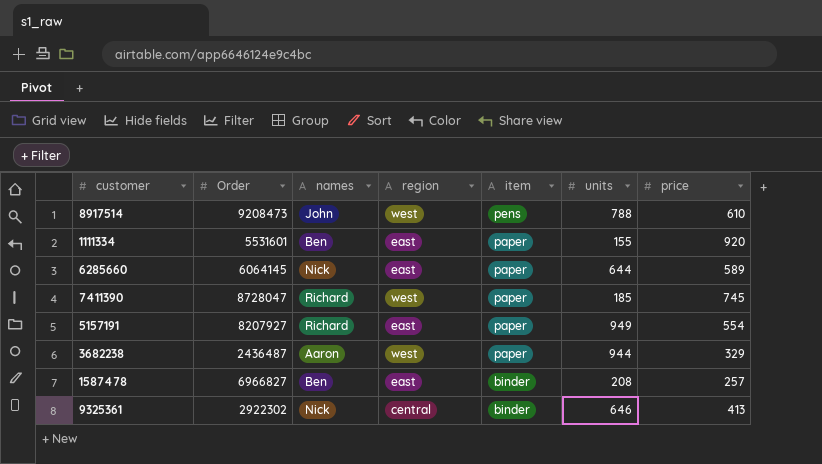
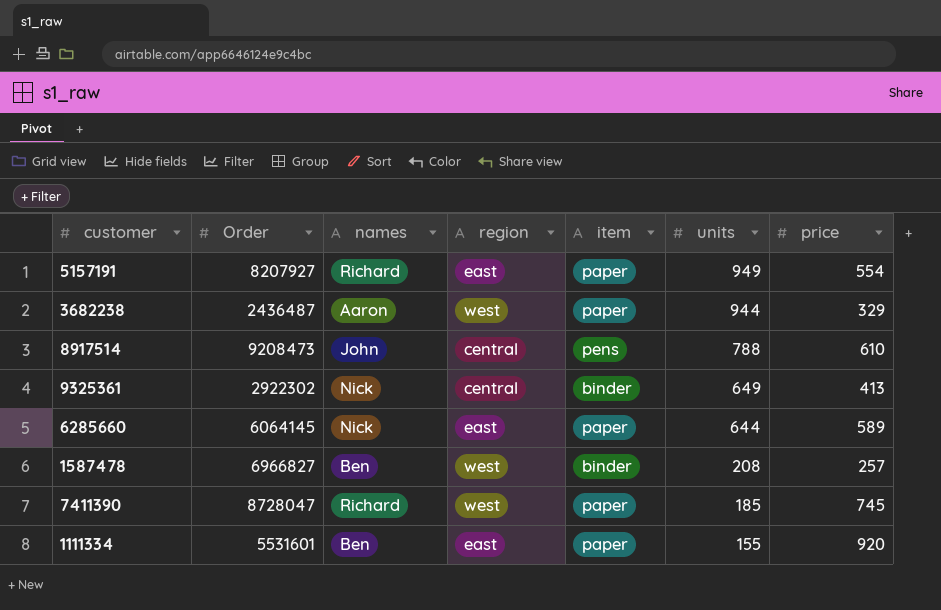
row order: item descending -> units descending
8917514 | region: west -> central
9325361 | units: 646 -> 649
1587478 | region: east -> west

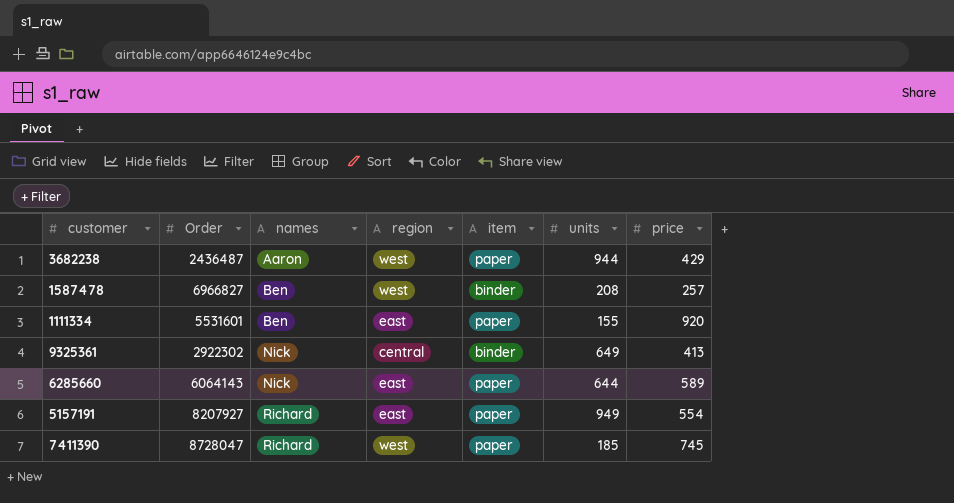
row order: units descending -> names ascending
row 8917514: 9208473 | John | central | pens | 788 | 610 -> none
3682238 | price: 329 -> 429
6285660 | Order: 6064145 -> 6064143

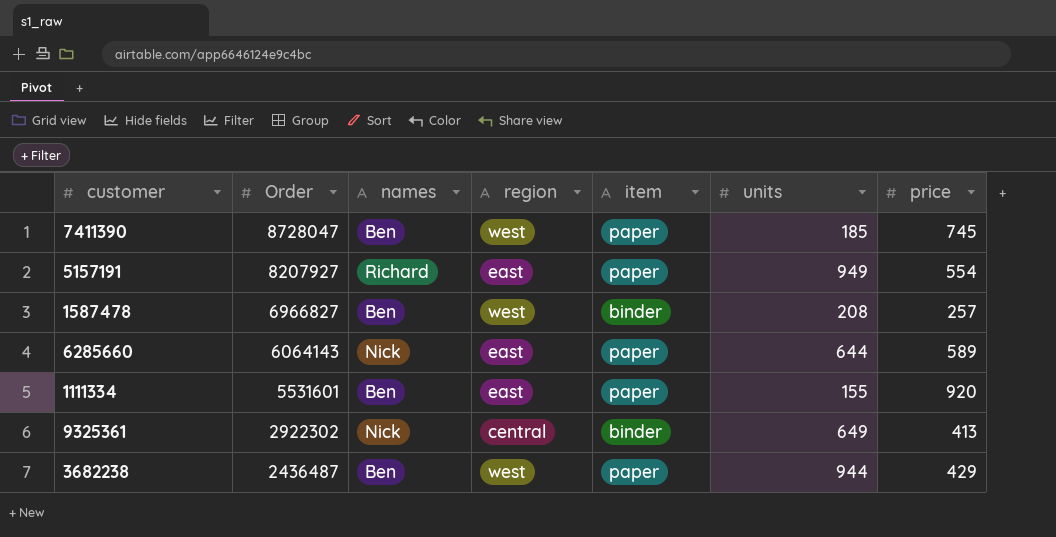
row order: names ascending -> Order descending
7411390 | names: Richard -> Ben
3682238 | names: Aaron -> Ben

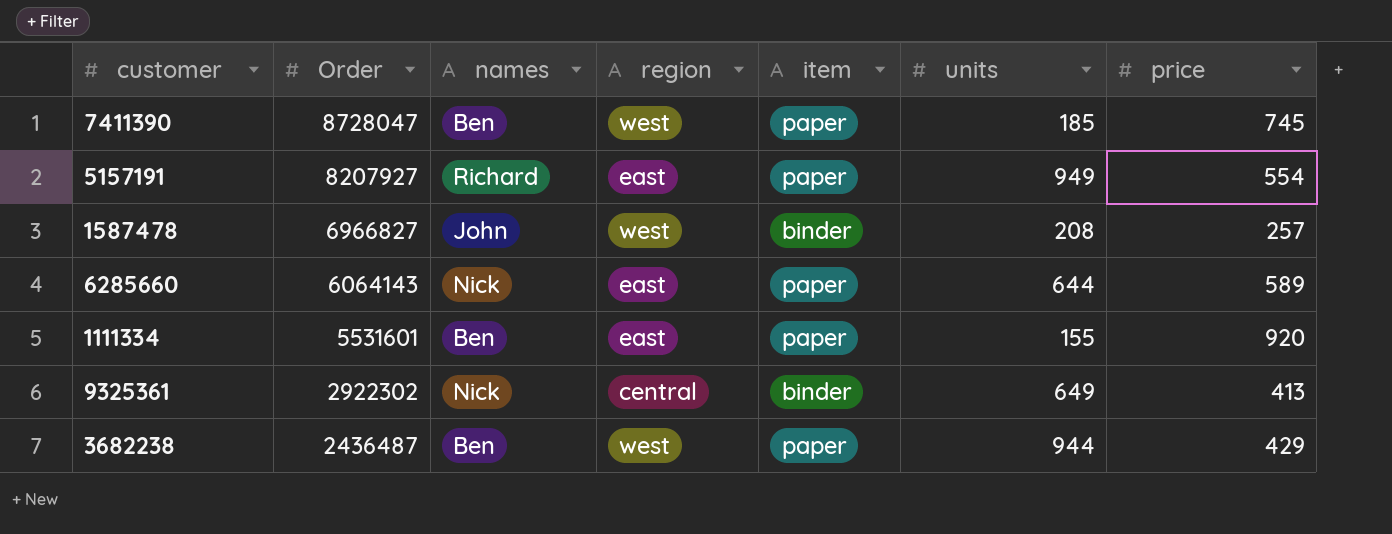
1587478 | names: Ben -> John

